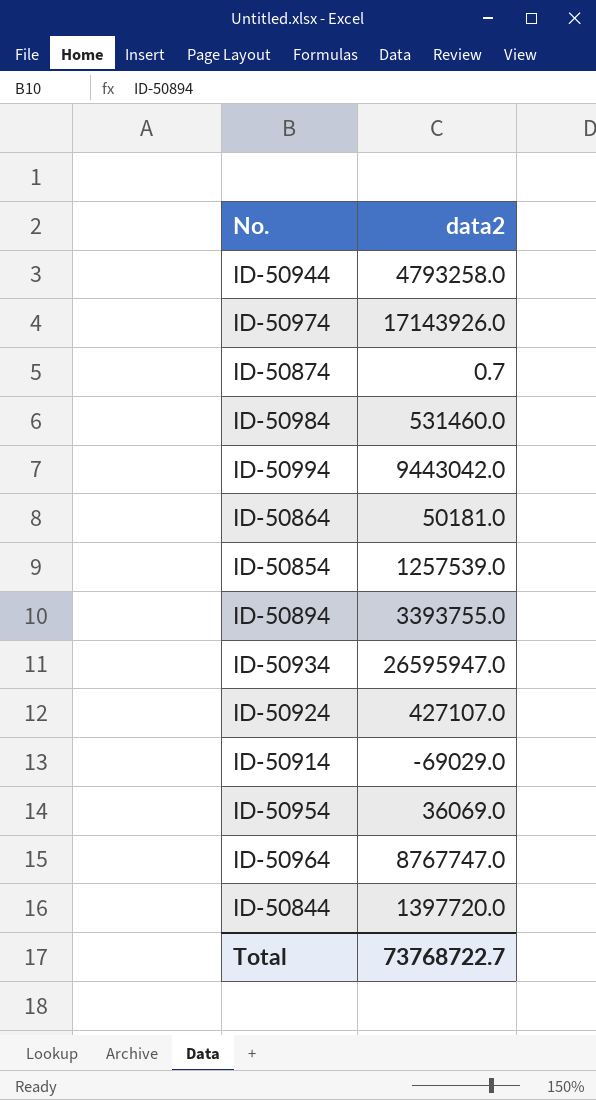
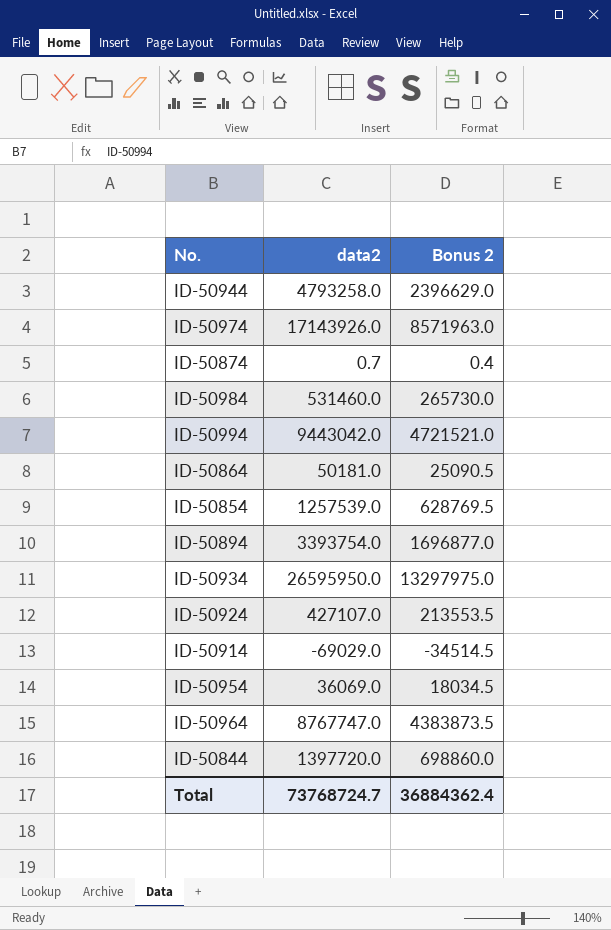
column Bonus 2 | formula: none -> [data2] * 0.5
ID-50894 | data2: 3393755.0 -> 3393754.0
ID-50934 | data2: 26595947.0 -> 26595950.0
Total | data2: 73768722.7 -> 73768724.7

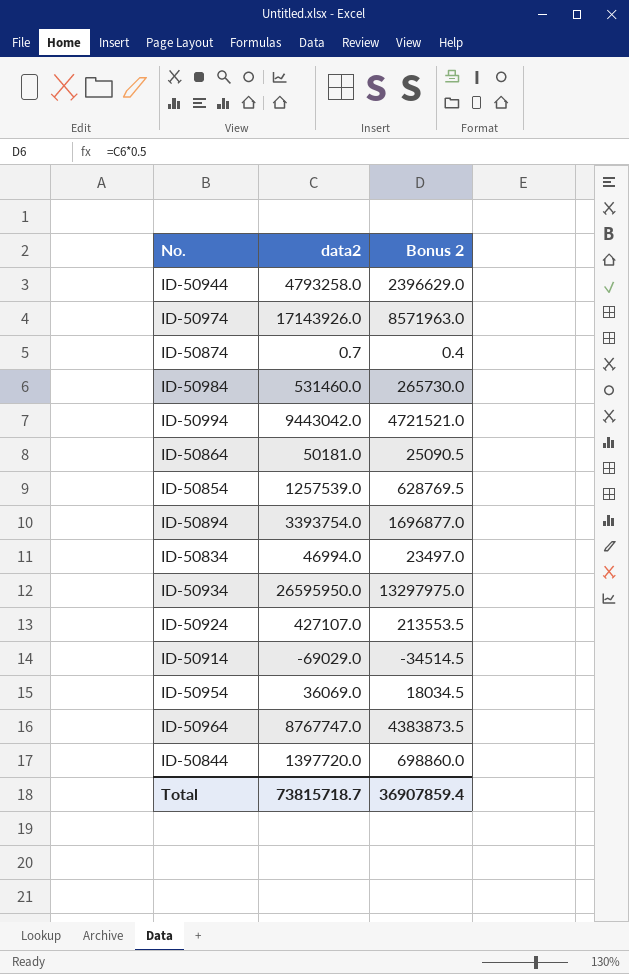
row ID-50834: none -> 46994.0 | 23497.0
Total | data2: 73768724.7 -> 73815718.7
Total | Bonus 2: 36884362.4 -> 36907859.4

